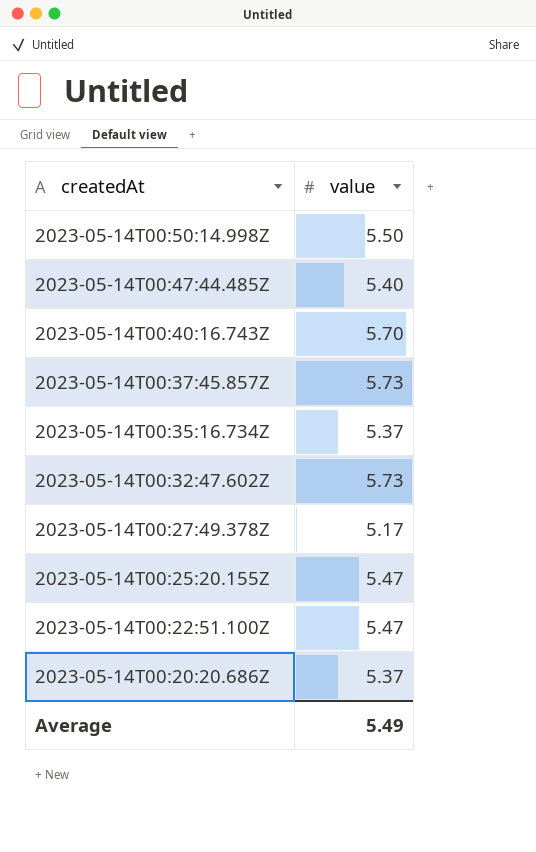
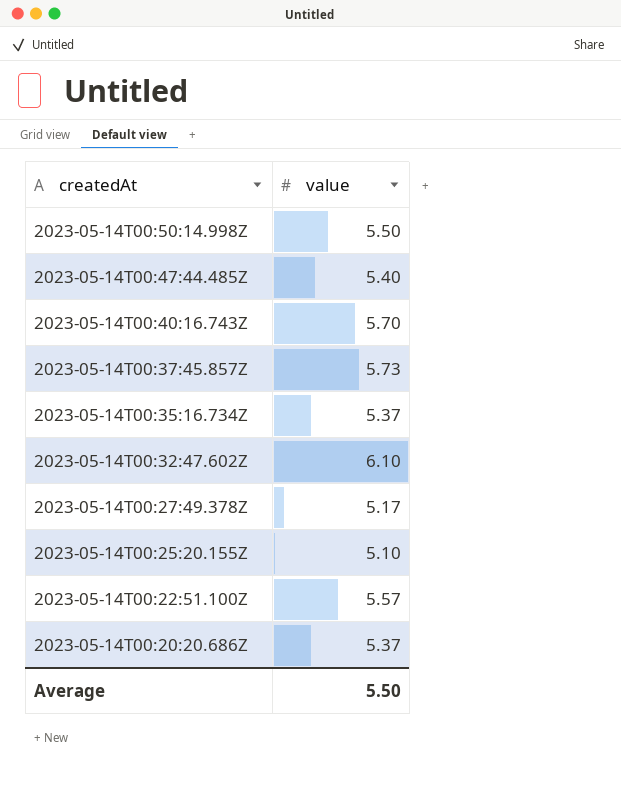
2023-05-14T00:32:47.602Z | value: 5.73 -> 6.10
2023-05-14T00:25:20.155Z | value: 5.47 -> 5.10
2023-05-14T00:22:51.100Z | value: 5.47 -> 5.57
Average | value: 5.49 -> 5.50

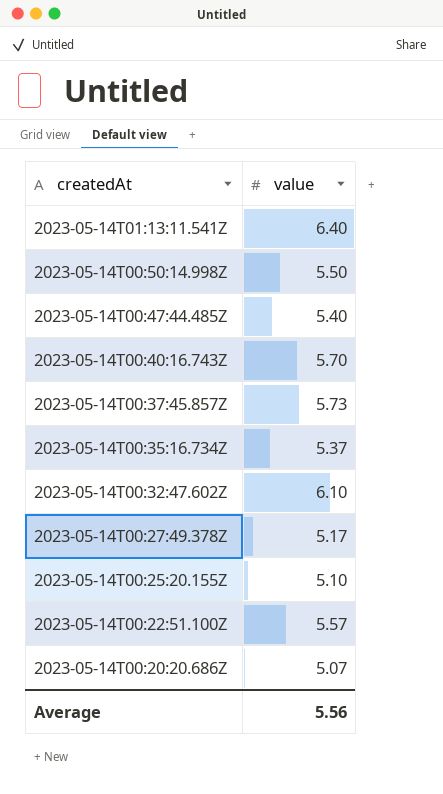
row 2023-05-14T01:13:11.541Z: none -> 6.40
2023-05-14T00:20:20.686Z | value: 5.37 -> 5.07
Average | value: 5.50 -> 5.56

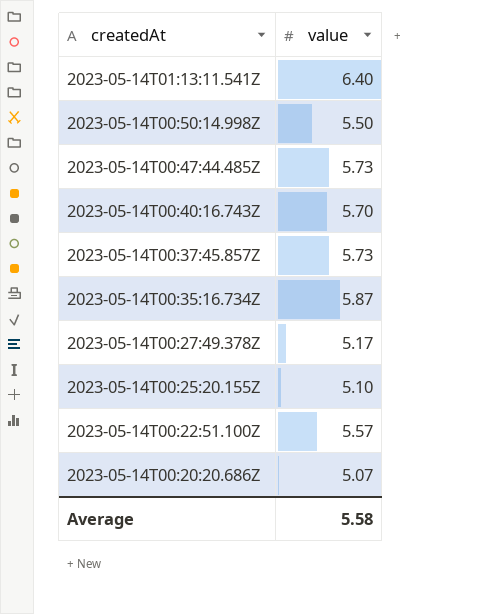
row 2023-05-14T00:32:47.602Z: 6.10 -> none
2023-05-14T00:47:44.485Z | value: 5.40 -> 5.73
2023-05-14T00:35:16.734Z | value: 5.37 -> 5.87
Average | value: 5.56 -> 5.58

